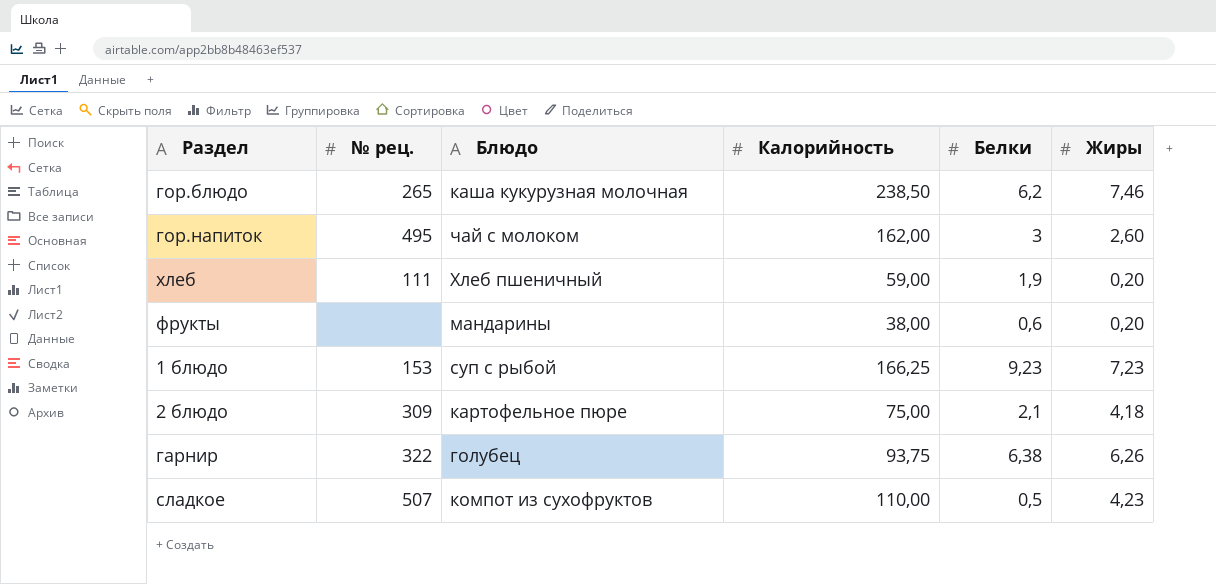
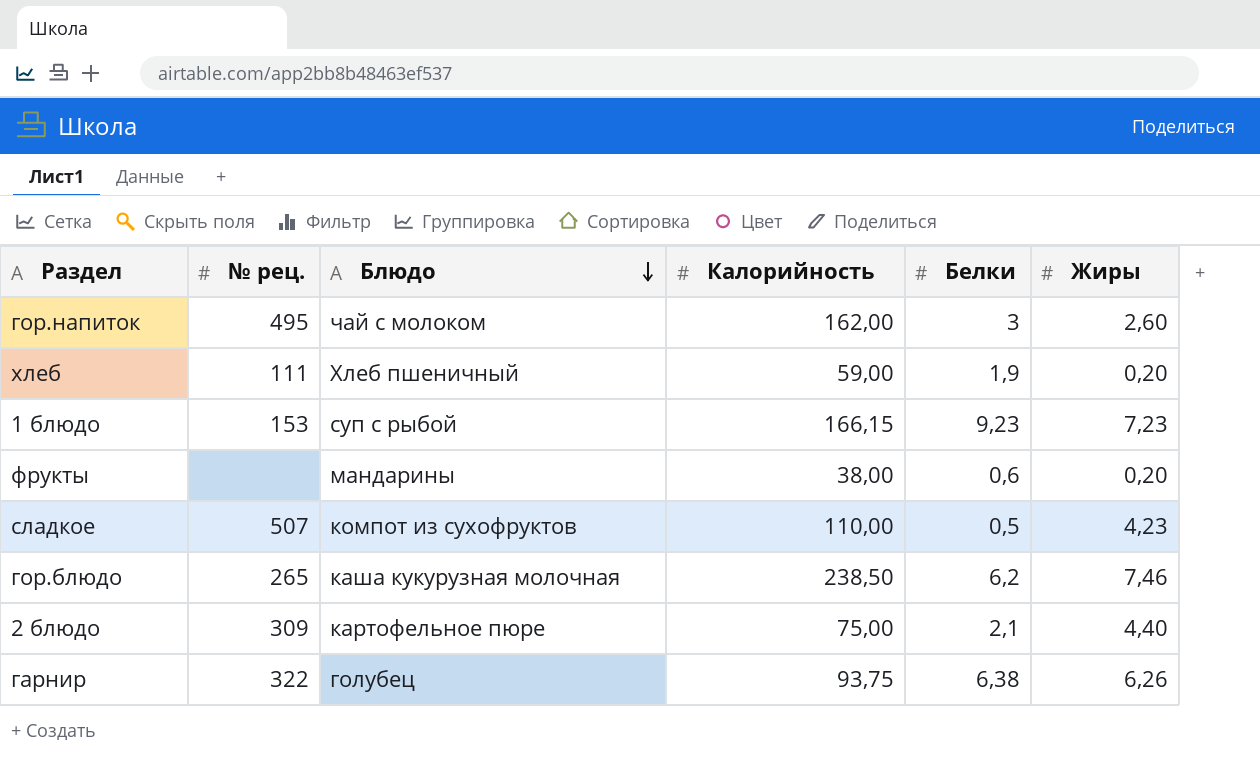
row order: none -> Блюдо descending
1 блюдо | Калорийность: 166,25 -> 166,15
2 блюдо | Жиры: 4,18 -> 4,40

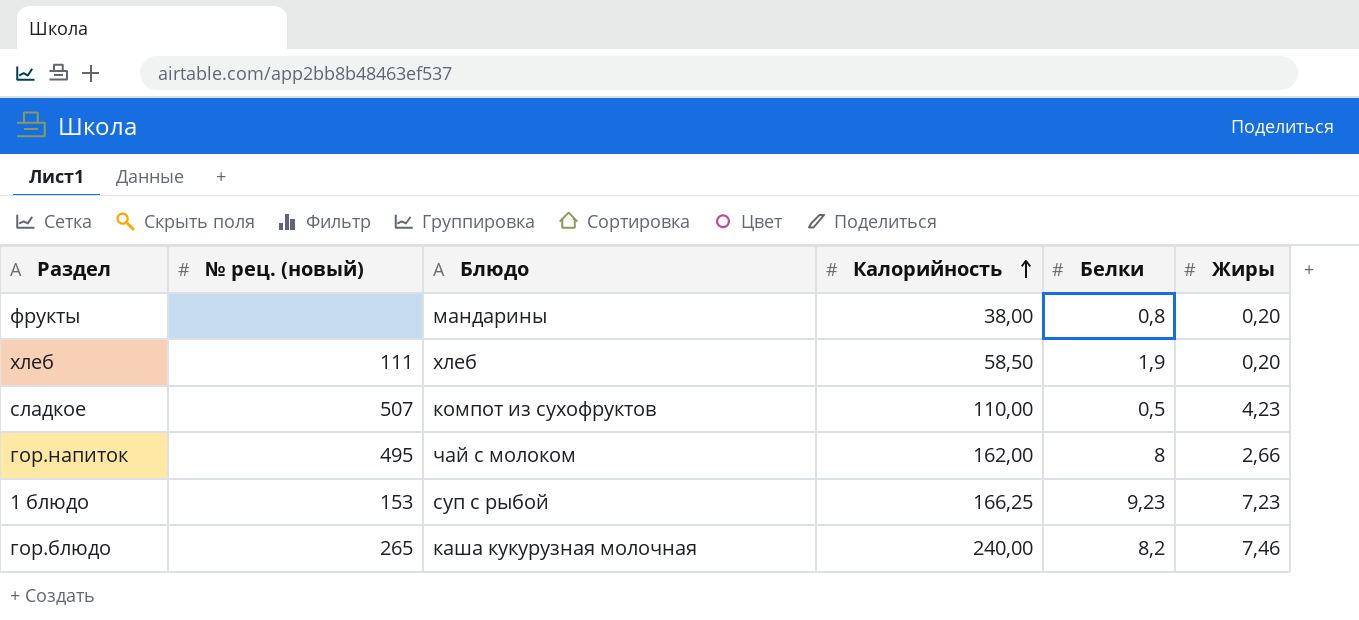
row order: Блюдо descending -> Калорийность ascending
column name: № рец. -> № рец. (новый)
row 2 блюдо: 309 | картофельное пюре | 75,00 | 2,1 | 4,40 -> none
row гарнир: 322 | голубец | 93,75 | 6,38 | 6,26 -> none
фрукты | Белки: 0,6 -> 0,8
хлеб | Блюдо: Хлеб пшеничный -> хлеб
хлеб | Калорийность: 59,00 -> 58,50
гор.напиток | Белки: 3 -> 8
гор.напиток | Жиры: 2,60 -> 2,66
1 блюдо | Калорийность: 166,15 -> 166,25
гор.блюдо | Калорийность: 238,50 -> 240,00
гор.блюдо | Белки: 6,2 -> 8,2

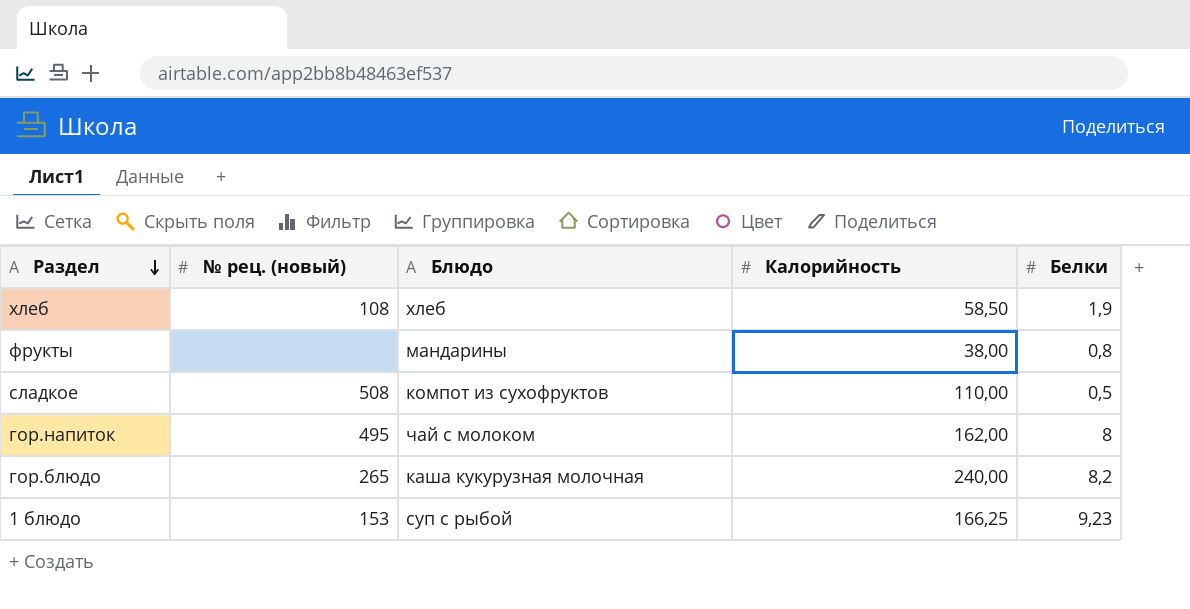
row order: Калорийность ascending -> Раздел descending
column Жиры | position: 6 -> none
хлеб | № рец. (новый): 111 -> 108
сладкое | № рец. (новый): 507 -> 508

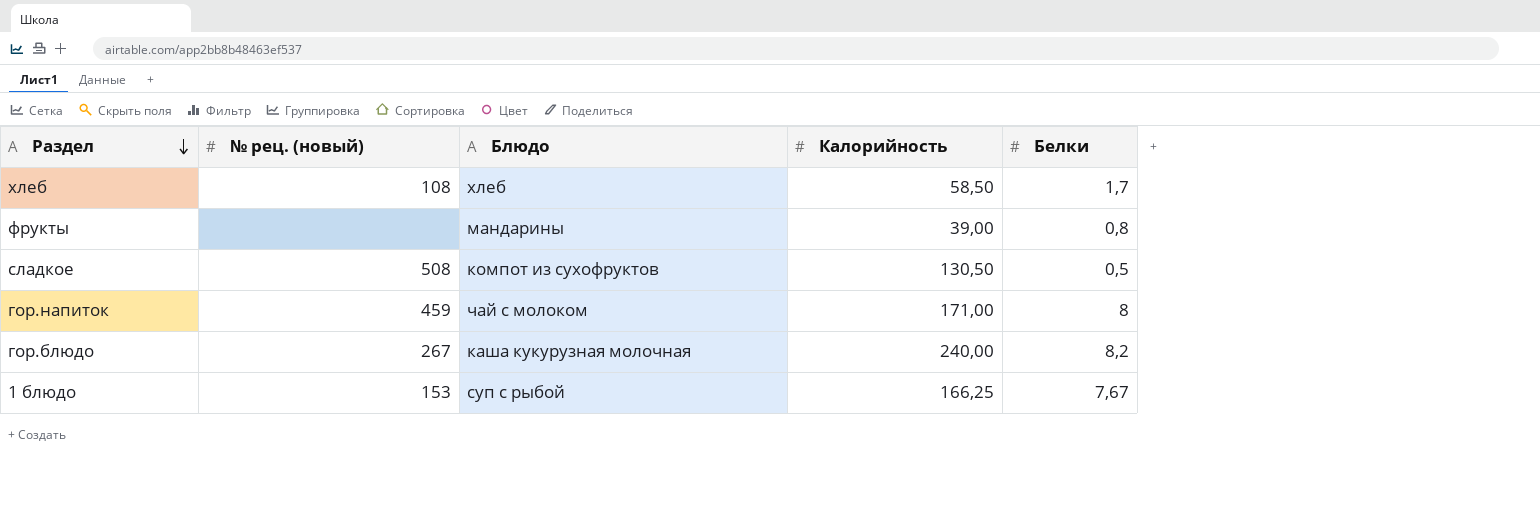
хлеб | Белки: 1,9 -> 1,7
фрукты | Калорийность: 38,00 -> 39,00
сладкое | Калорийность: 110,00 -> 130,50
гор.напиток | № рец. (новый): 495 -> 459
гор.напиток | Калорийность: 162,00 -> 171,00
гор.блюдо | № рец. (новый): 265 -> 267
1 блюдо | Белки: 9,23 -> 7,67

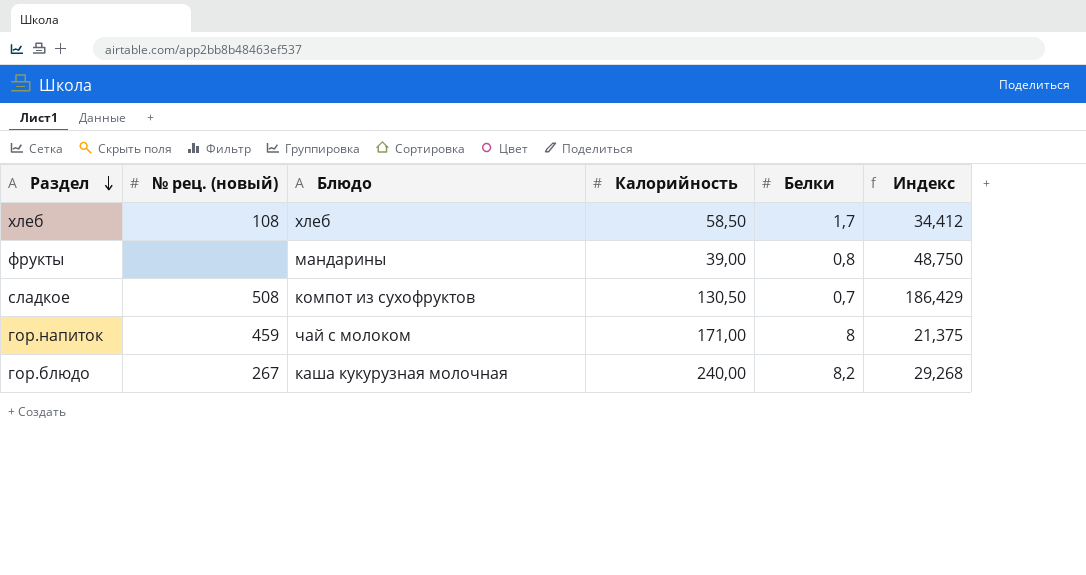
column Индекс | formula: none -> [Калорийность] / [Белки]
row 1 блюдо: 153 | суп с рыбой | 166,25 | 7,67 -> none
сладкое | Белки: 0,5 -> 0,7

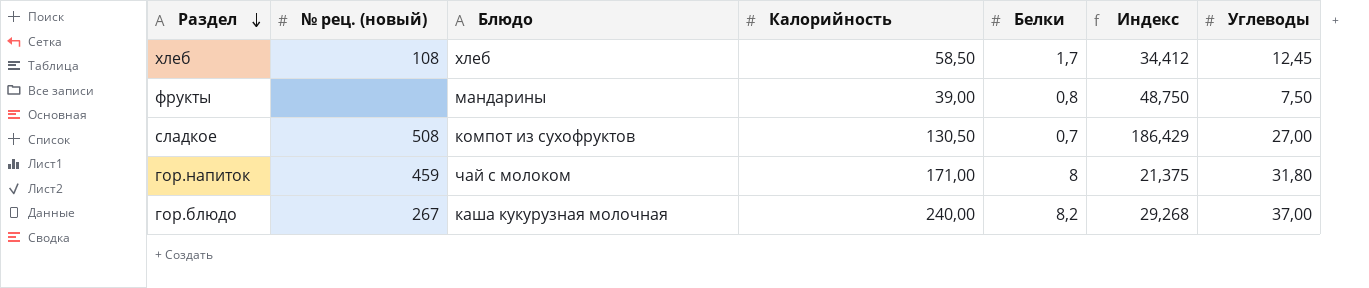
column Углеводы | position: none -> 7

